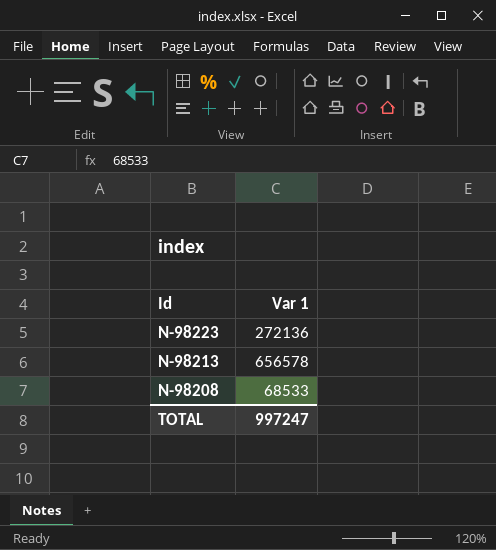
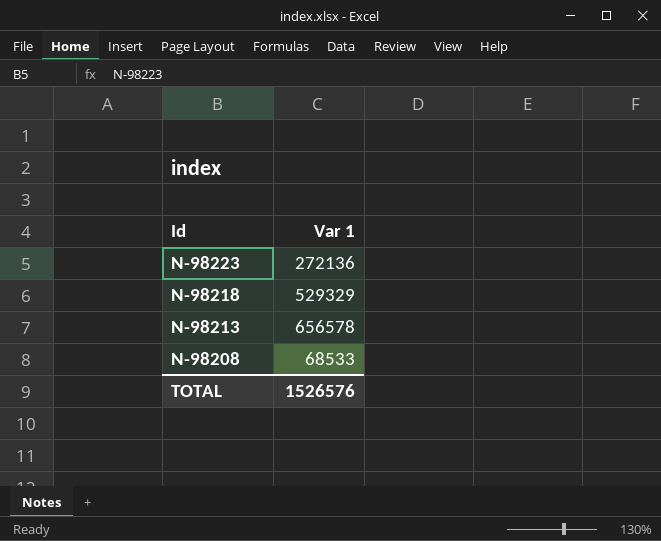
row N-98218: none -> 529329
TOTAL | Var 1: 997247 -> 1526576

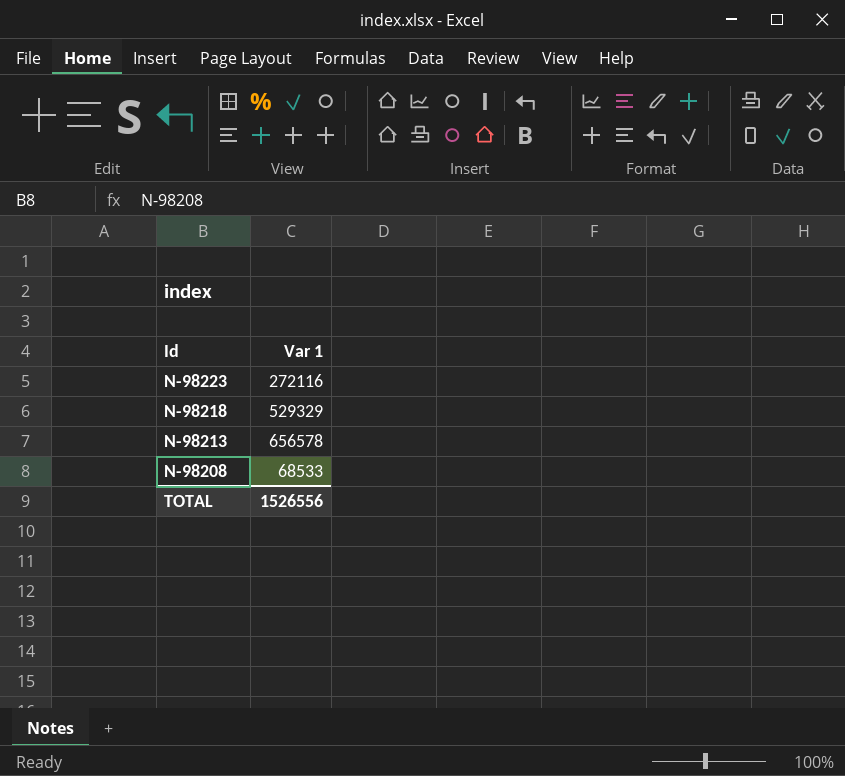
N-98223 | Var 1: 272136 -> 272116
TOTAL | Var 1: 1526576 -> 1526556

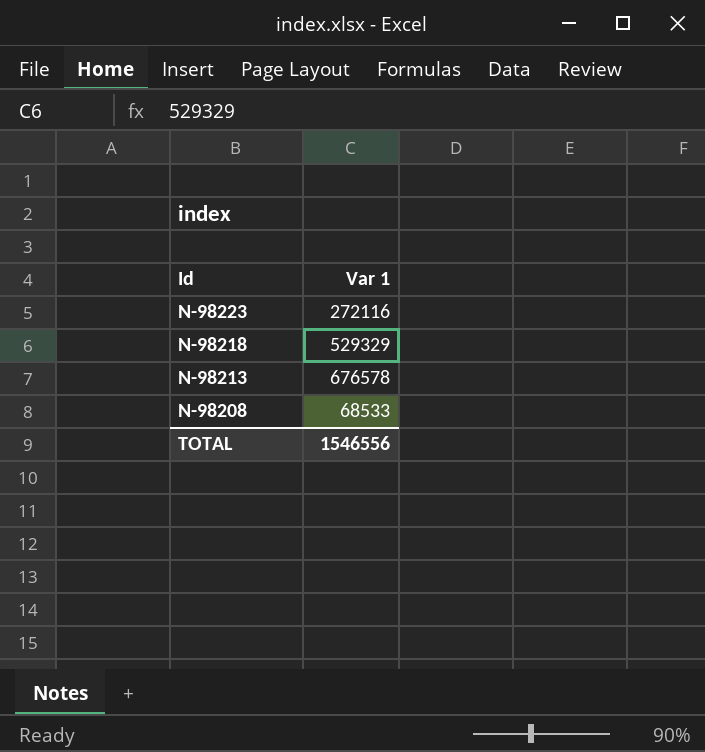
N-98213 | Var 1: 656578 -> 676578
TOTAL | Var 1: 1526556 -> 1546556

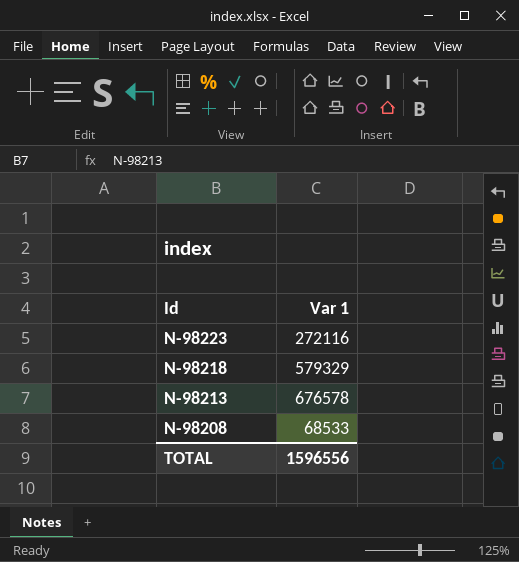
N-98218 | Var 1: 529329 -> 579329
TOTAL | Var 1: 1546556 -> 1596556

